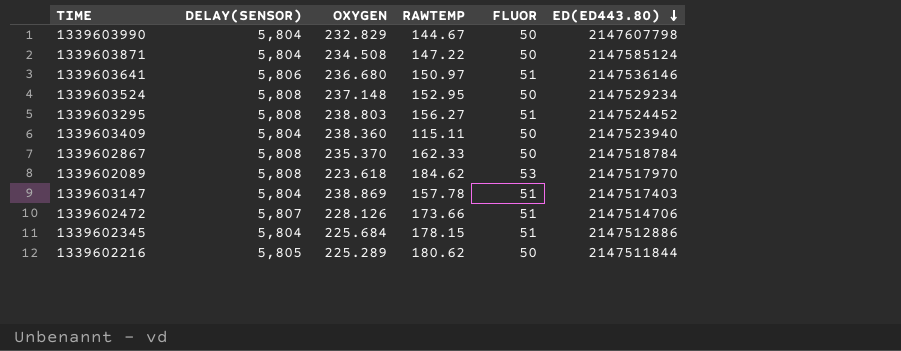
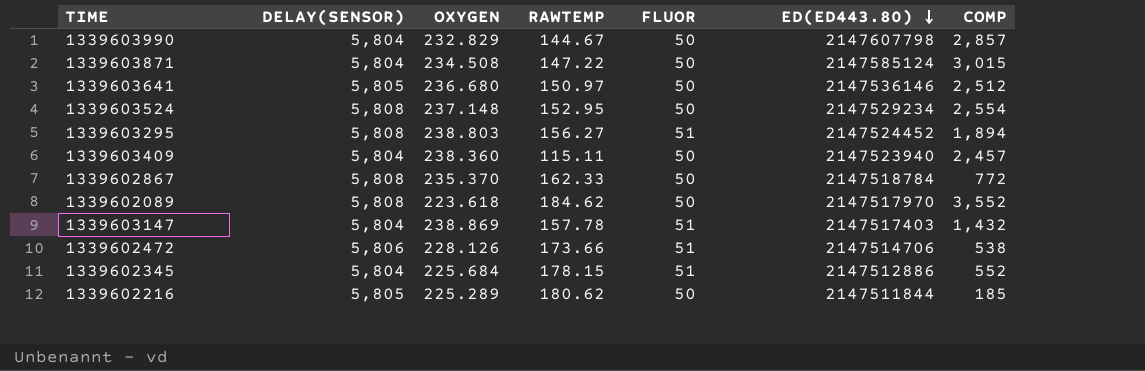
column COMP | position: none -> 7
1339603641 | DELAY(SENSOR): 5,806 -> 5,805
1339603641 | FLUOR: 51 -> 50
1339602089 | FLUOR: 53 -> 50
1339602472 | DELAY(SENSOR): 5,807 -> 5,806

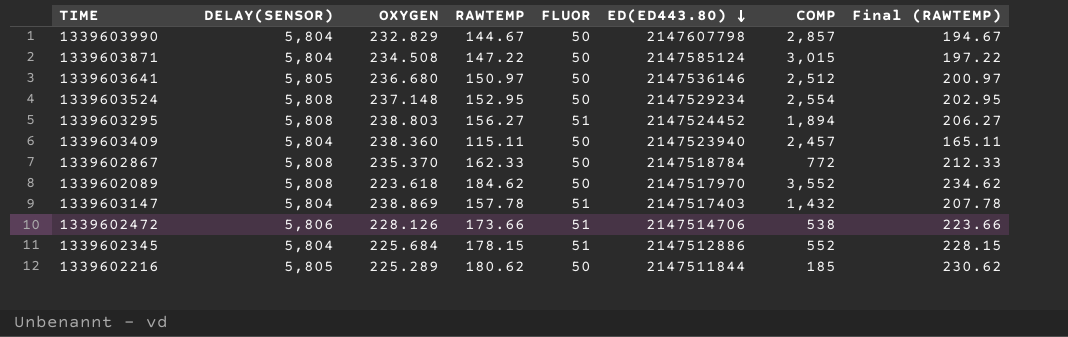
column Final (RAWTEMP) | formula: none -> [RAWTEMP] + 50

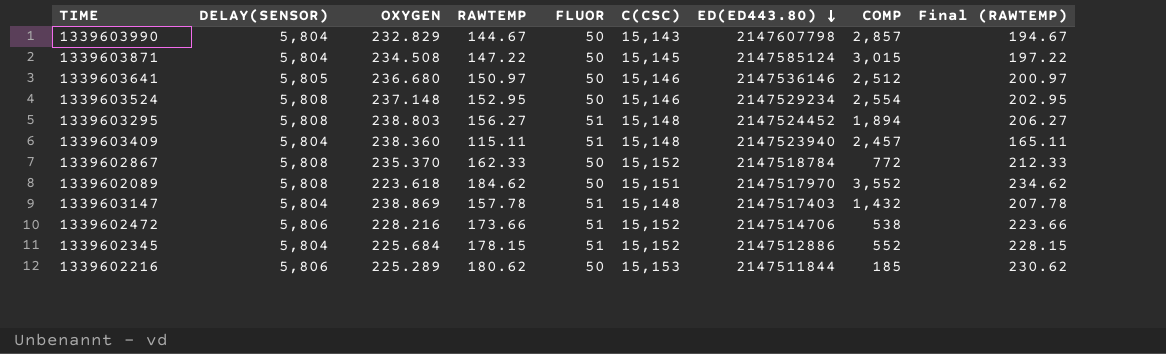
column C(CSC) | position: none -> 6
1339603409 | FLUOR: 50 -> 51
1339602472 | OXYGEN: 228.126 -> 228.216
1339602216 | DELAY(SENSOR): 5,805 -> 5,806

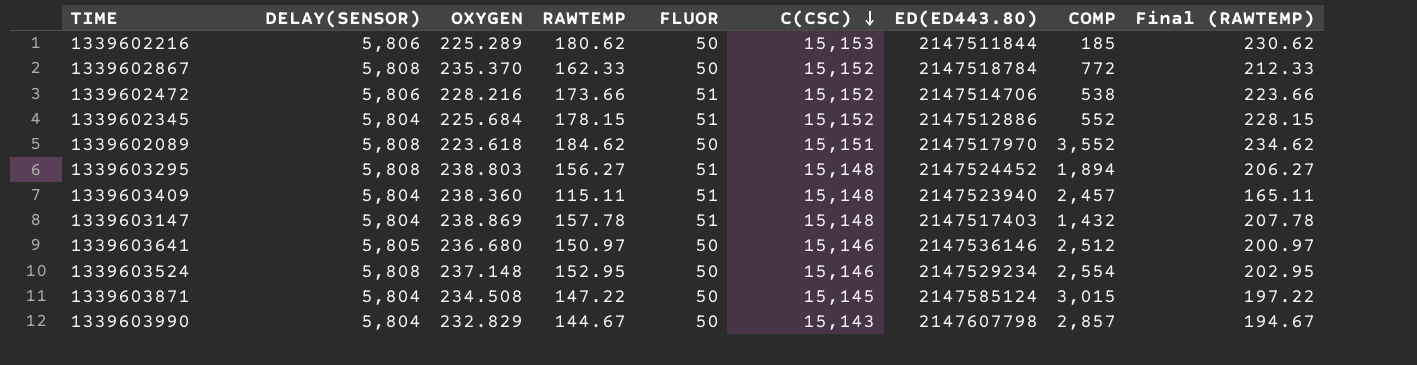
row order: ED(ED443.80) descending -> C(CSC) descending

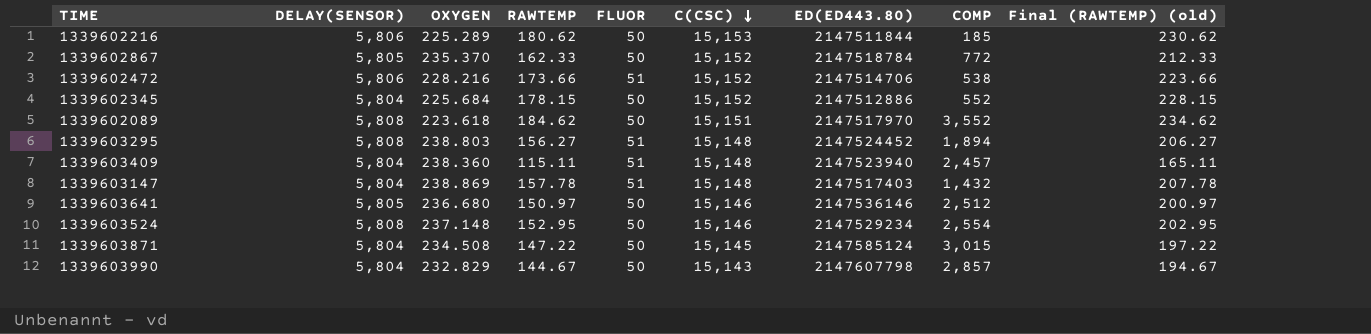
column name: Final (RAWTEMP) -> Final (RAWTEMP) (old)
1339602867 | DELAY(SENSOR): 5,808 -> 5,805
1339602345 | FLUOR: 51 -> 50

